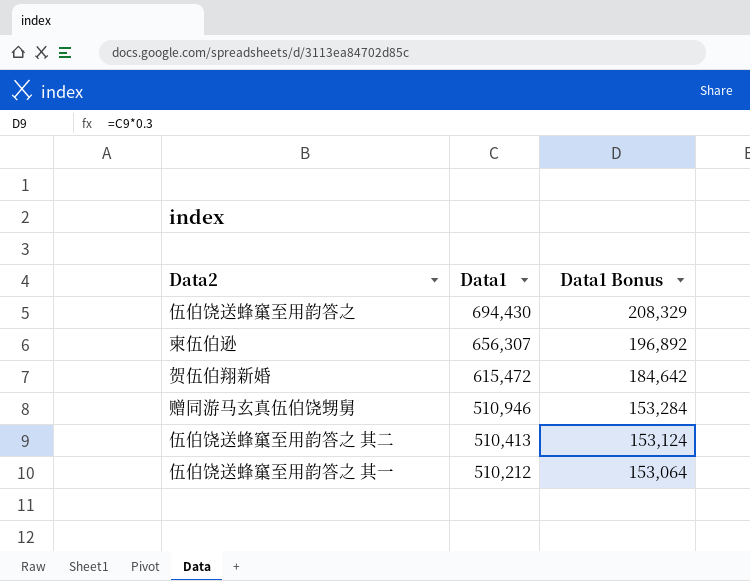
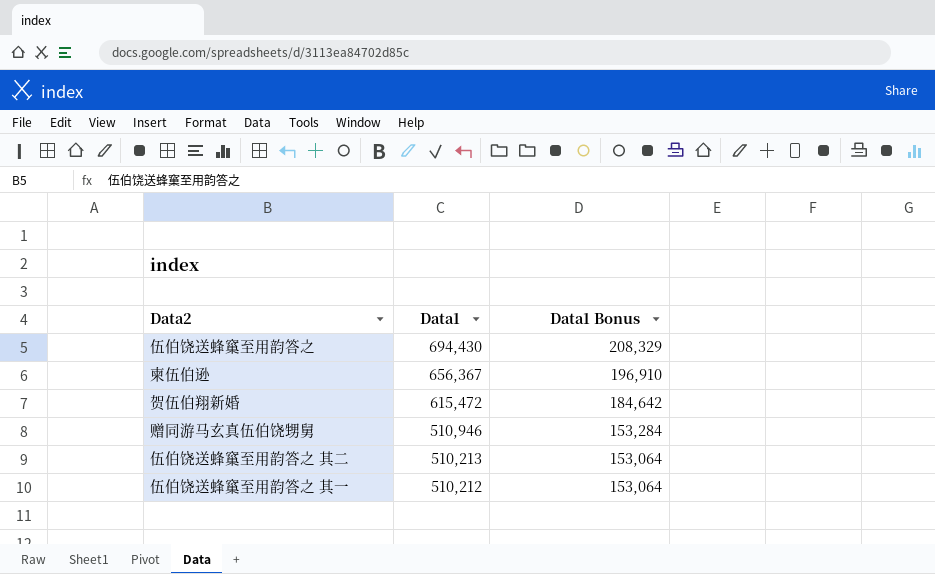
柬伍伯逊 | Data1: 656,307 -> 656,367
柬伍伯逊 | Data1 Bonus: 196,892 -> 196,910
伍伯饶送蜂窼至用韵答之 其二 | Data1: 510,413 -> 510,213
伍伯饶送蜂窼至用韵答之 其二 | Data1 Bonus: 153,124 -> 153,064

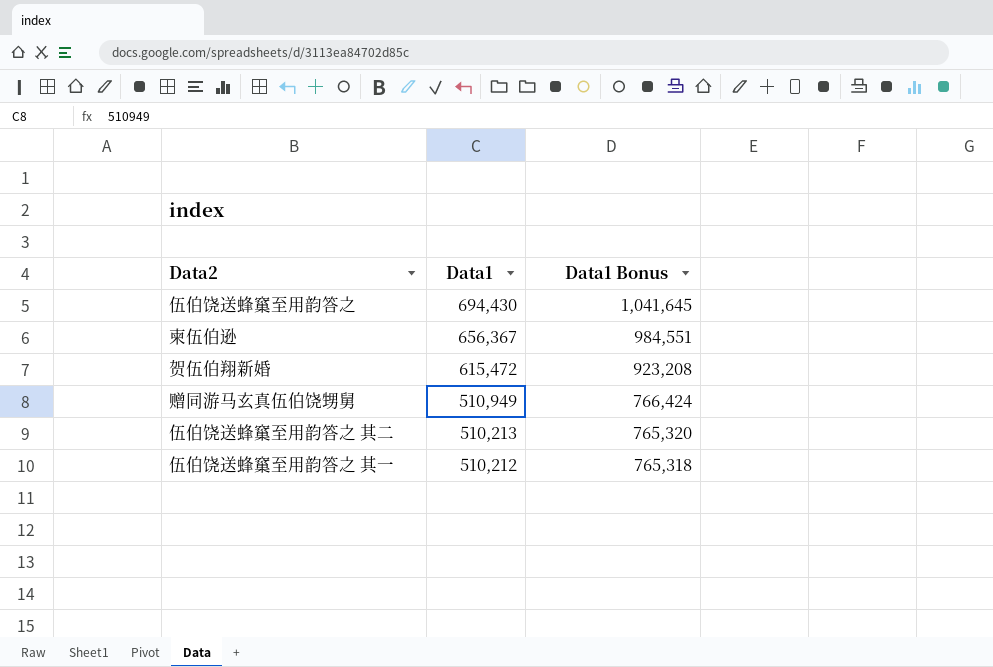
column Data1 Bonus | formula: [Data1] * 0.3 -> [Data1] * 1.5
赠同游马玄真伍伯饶甥舅 | Data1: 510,946 -> 510,949

